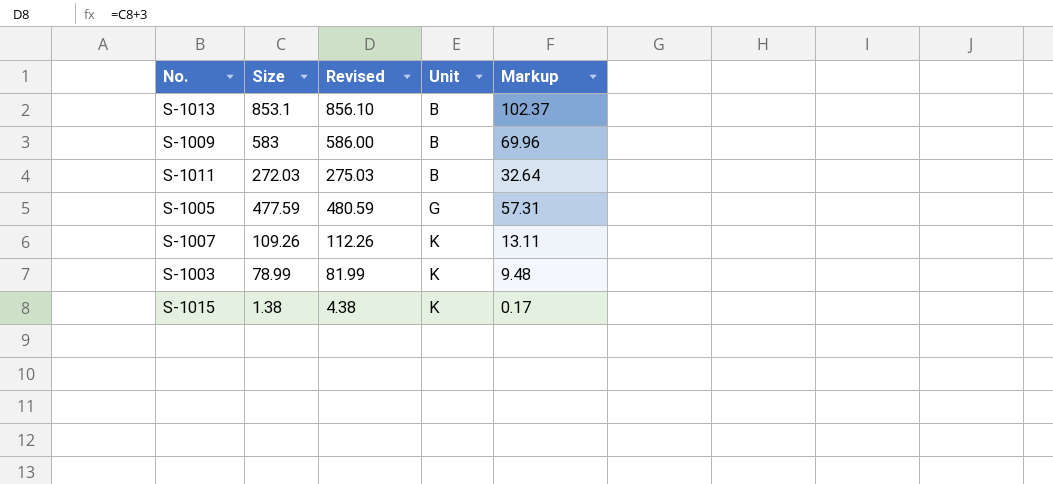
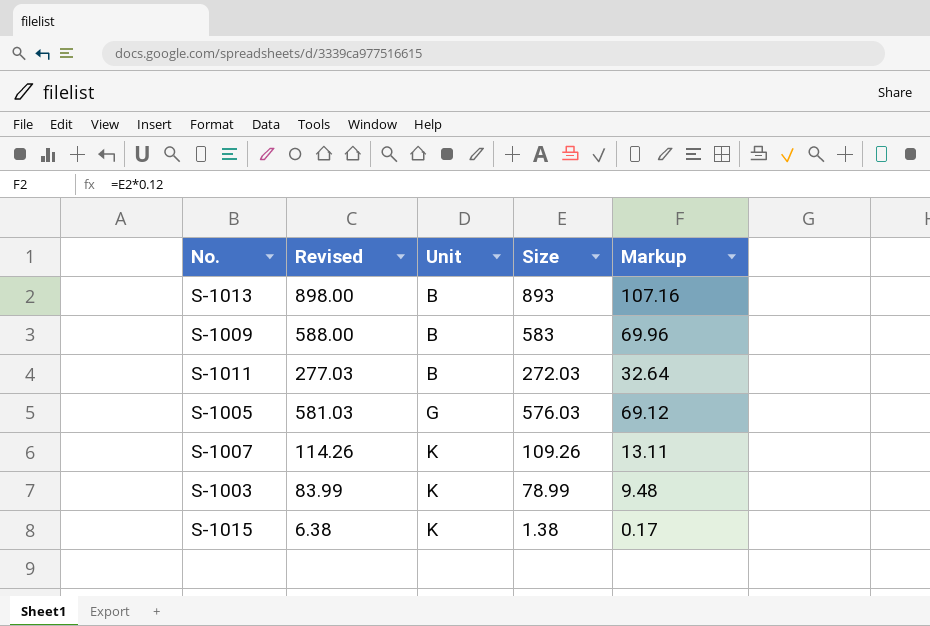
column Revised | formula: [Size] + 3 -> [Size] + 5
column Size | position: 2 -> 4
S-1013 | Size: 853.1 -> 893
S-1013 | Markup: 102.37 -> 107.16
S-1005 | Size: 477.59 -> 576.03
S-1005 | Markup: 57.31 -> 69.12

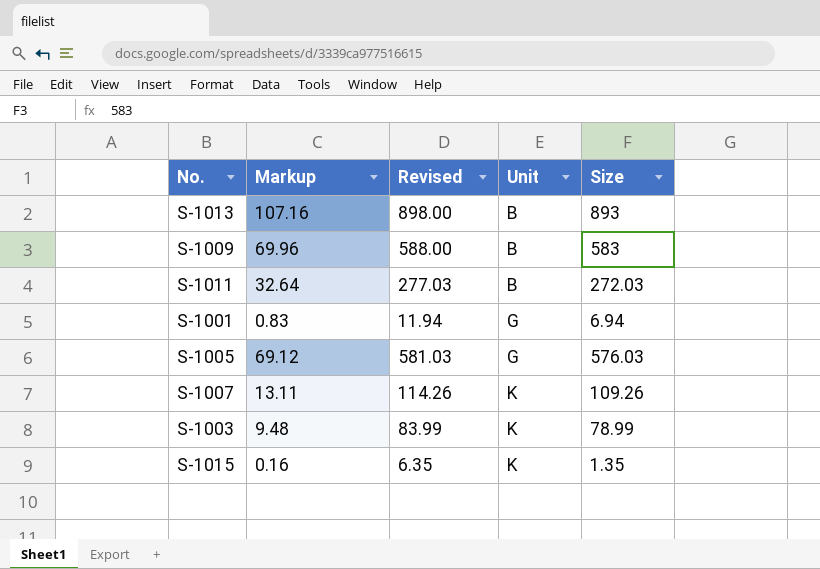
column Markup | position: 5 -> 2
row S-1001: none -> 0.83 | 11.94 | G | 6.94
S-1015 | Markup: 0.17 -> 0.16
S-1015 | Revised: 6.38 -> 6.35
S-1015 | Size: 1.38 -> 1.35

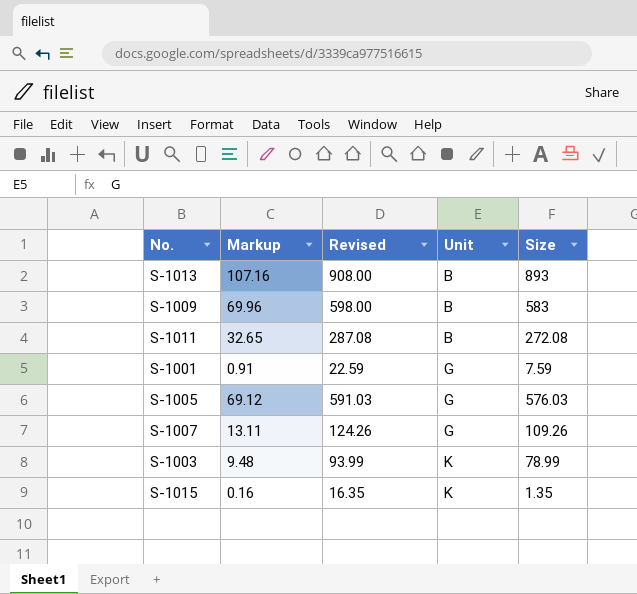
column Revised | formula: [Size] + 5 -> [Size] + 15
S-1011 | Markup: 32.64 -> 32.65
S-1011 | Size: 272.03 -> 272.08
S-1001 | Markup: 0.83 -> 0.91
S-1001 | Size: 6.94 -> 7.59
S-1007 | Unit: K -> G

